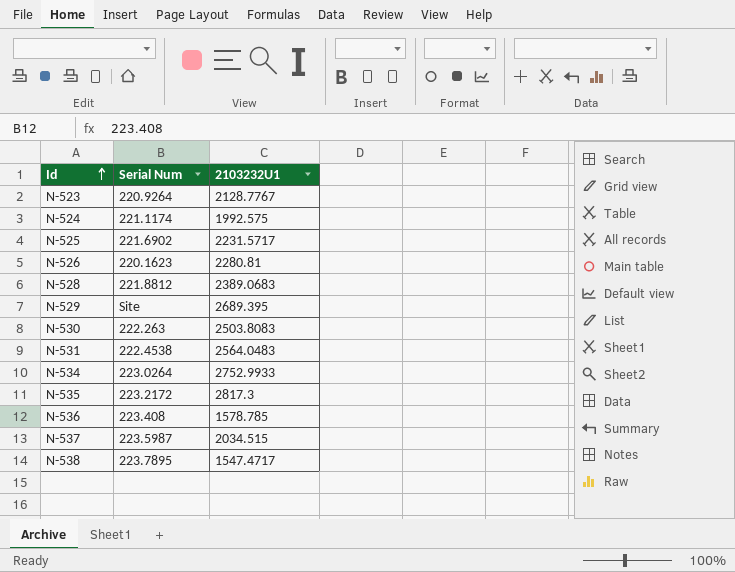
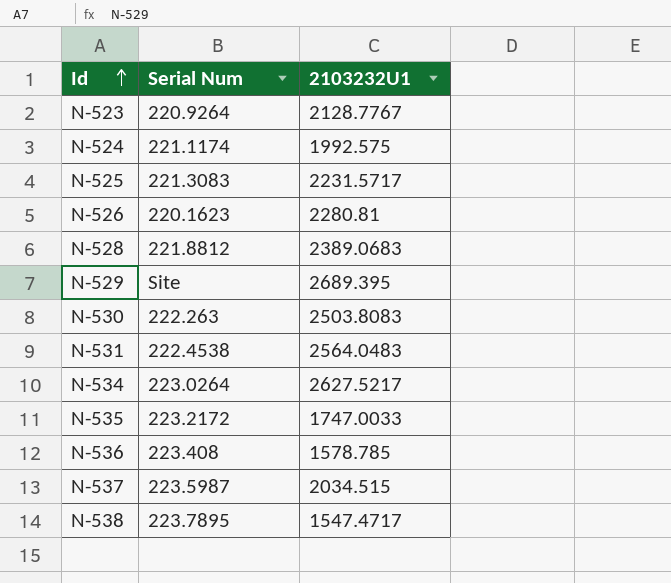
N-525 | Serial Num: 221.6902 -> 221.3083
N-534 | 2103232U1: 2752.9933 -> 2627.5217
N-535 | 2103232U1: 2817.3 -> 1747.0033

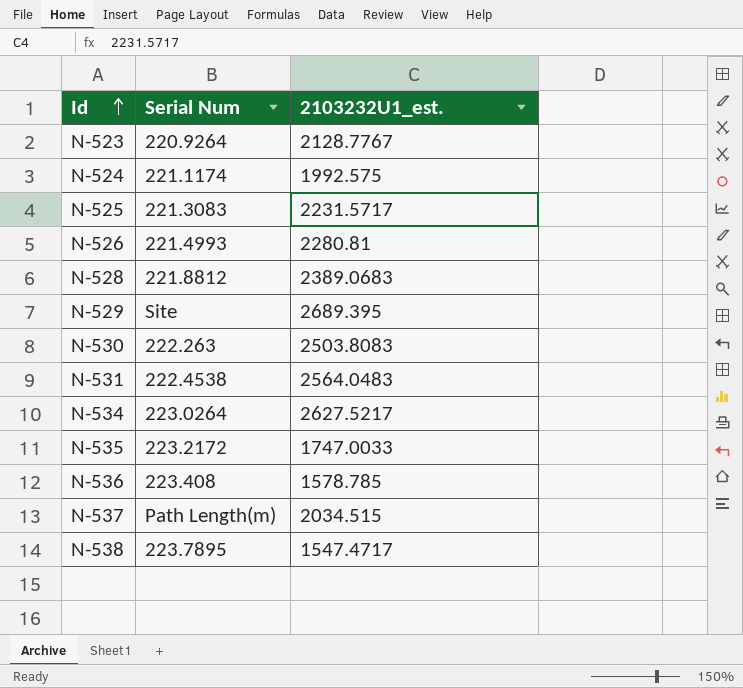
column name: 2103232U1 -> 2103232U1_est.
N-526 | Serial Num: 220.1623 -> 221.4993
N-537 | Serial Num: 223.5987 -> Path Length(m)

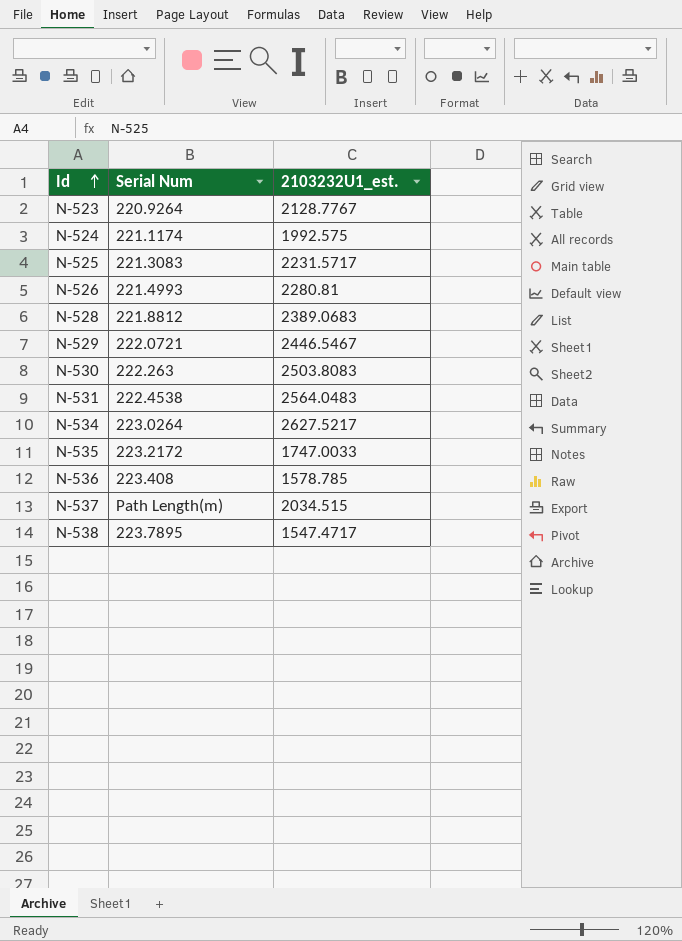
N-529 | Serial Num: Site -> 222.0721
N-529 | 2103232U1_est.: 2689.395 -> 2446.5467

